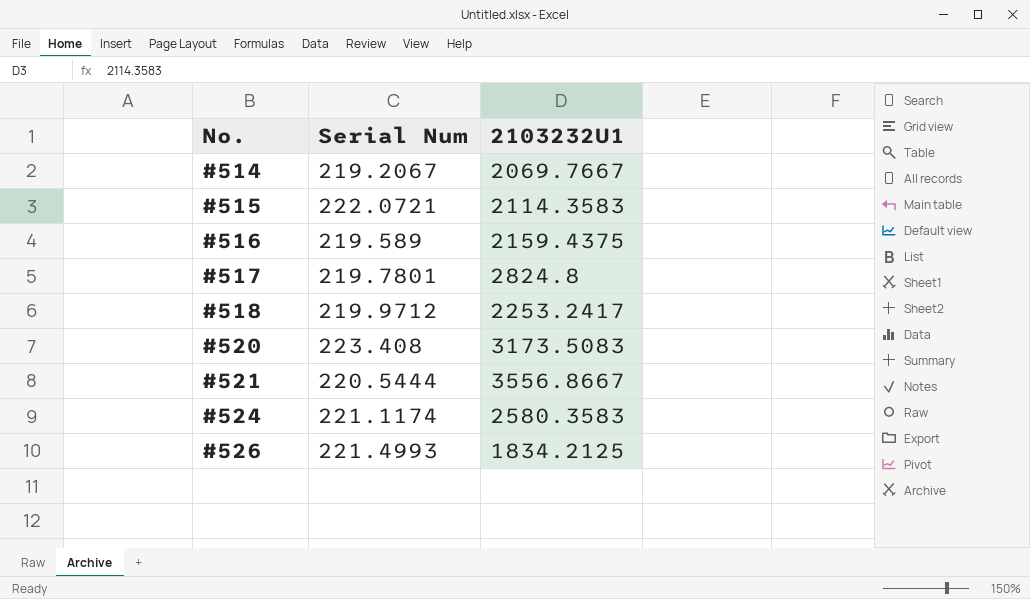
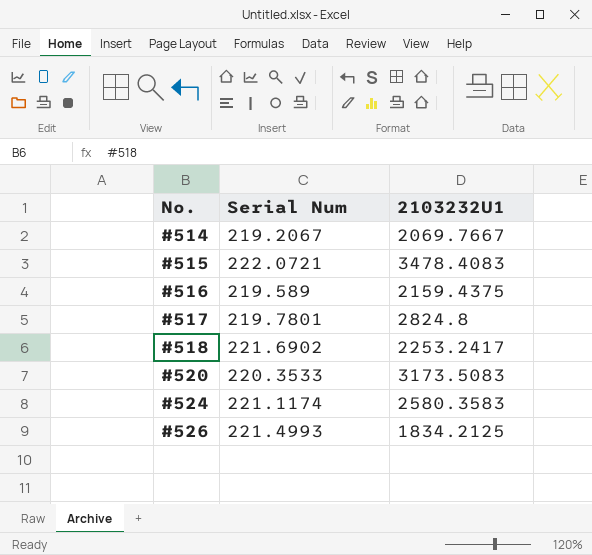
row #521: 220.5444 | 3556.8667 -> none
#515 | 2103232U1: 2114.3583 -> 3478.4083
#518 | Serial Num: 219.9712 -> 221.6902
#520 | Serial Num: 223.408 -> 220.3533

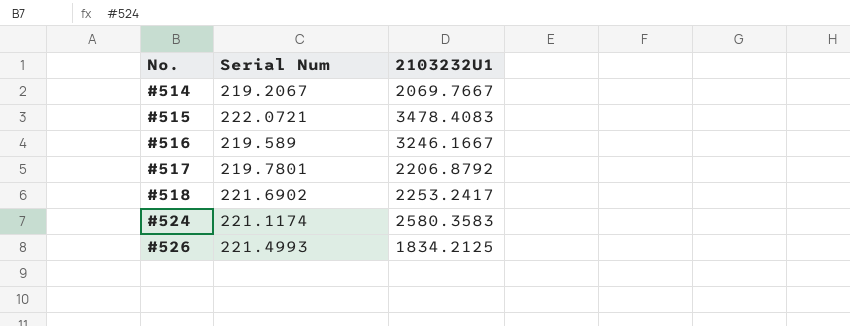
row #520: 220.3533 | 3173.5083 -> none
#516 | 2103232U1: 2159.4375 -> 3246.1667
#517 | 2103232U1: 2824.8 -> 2206.8792

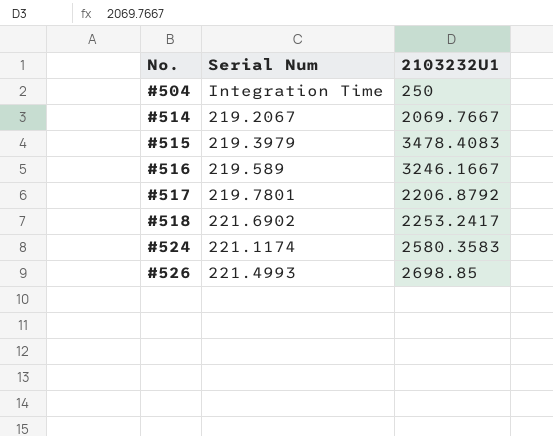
row #504: none -> Integration Time | 250
#515 | Serial Num: 222.0721 -> 219.3979
#526 | 2103232U1: 1834.2125 -> 2698.85

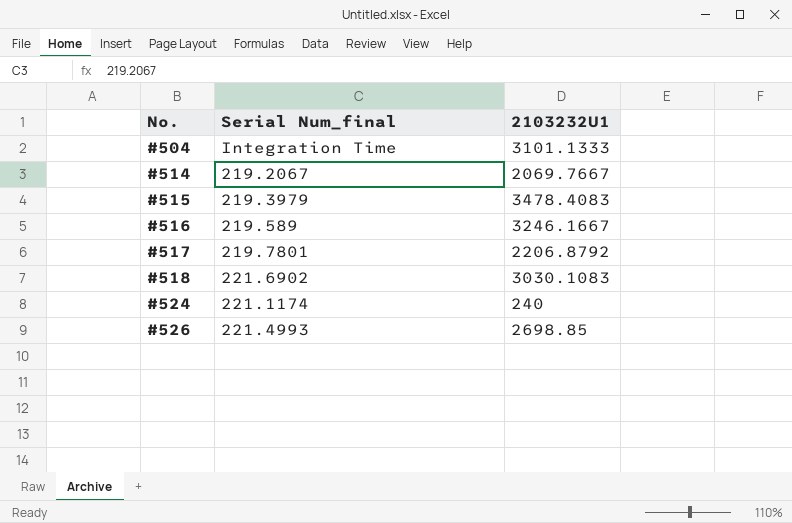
column name: Serial Num -> Serial Num_final
#504 | 2103232U1: 250 -> 3101.1333
#518 | 2103232U1: 2253.2417 -> 3030.1083
#524 | 2103232U1: 2580.3583 -> 240

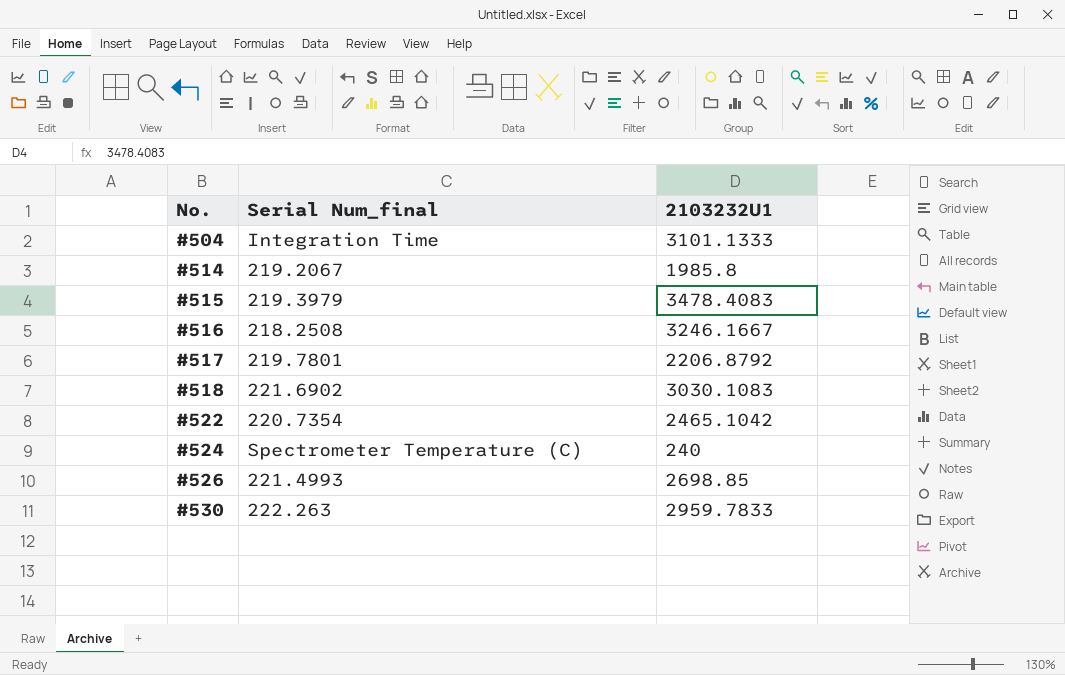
#514 | 2103232U1: 2069.7667 -> 1985.8
#516 | Serial Num_final: 219.589 -> 218.2508
row #522: none -> 220.7354 | 2465.1042
#524 | Serial Num_final: 221.1174 -> Spectrometer Temperature (C)
row #530: none -> 222.263 | 2959.7833

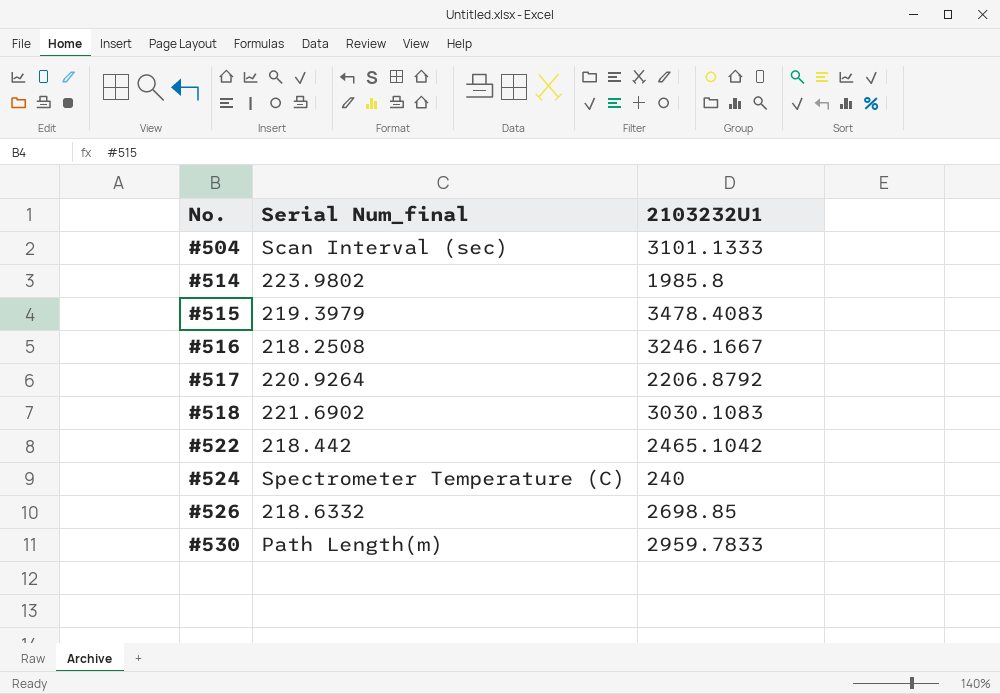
#504 | Serial Num_final: Integration Time -> Scan Interval (sec)
#514 | Serial Num_final: 219.2067 -> 223.9802
#517 | Serial Num_final: 219.7801 -> 220.9264
#522 | Serial Num_final: 220.7354 -> 218.442
#526 | Serial Num_final: 221.4993 -> 218.6332
#530 | Serial Num_final: 222.263 -> Path Length(m)

